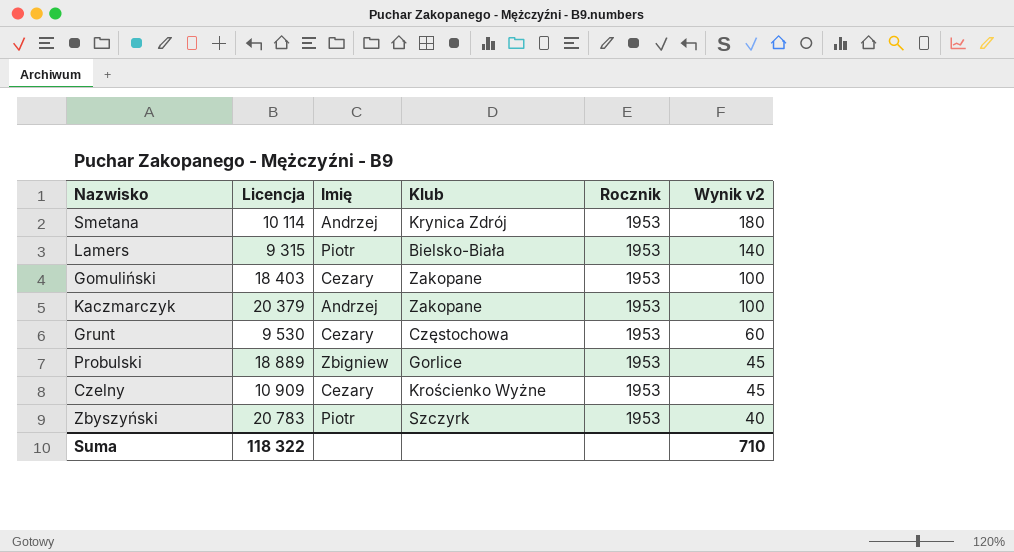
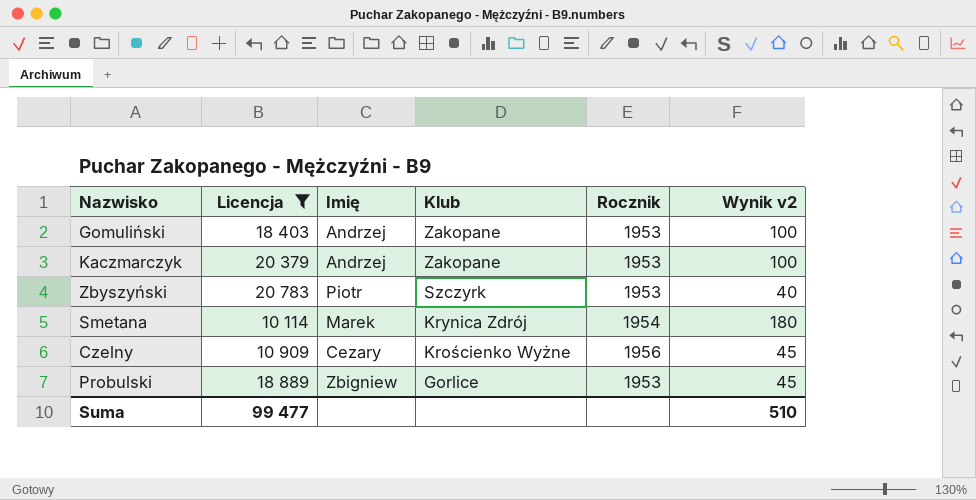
filter: none -> Licencja >= 10 114
row order: Wynik v2 descending -> Klub descending
Gomuliński | Imię: Cezary -> Andrzej
Smetana | Imię: Andrzej -> Marek
Smetana | Rocznik: 1953 -> 1954
Czelny | Rocznik: 1953 -> 1956
Suma | Licencja: 118 322 -> 99 477
Suma | Wynik v2: 710 -> 510

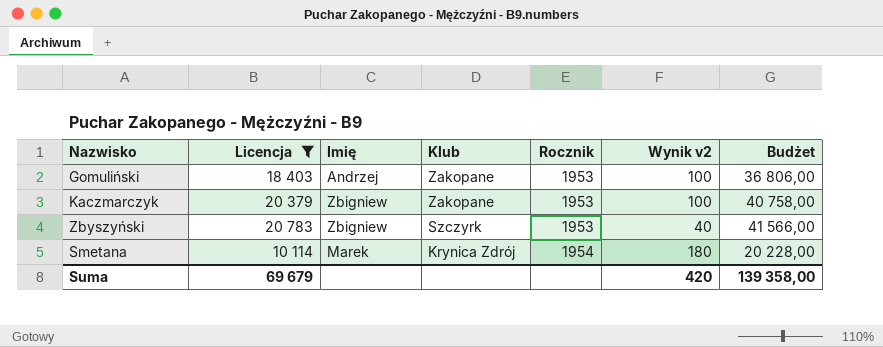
column Budżet | formula: none -> [Licencja] * 2
row Czelny: 10 909 | Cezary | Krościenko Wyżne | 1956 | 45 -> none
row Probulski: 18 889 | Zbigniew | Gorlice | 1953 | 45 -> none
Kaczmarczyk | Imię: Andrzej -> Zbigniew
Zbyszyński | Imię: Piotr -> Zbigniew
Suma | Licencja: 99 477 -> 69 679
Suma | Wynik v2: 510 -> 420

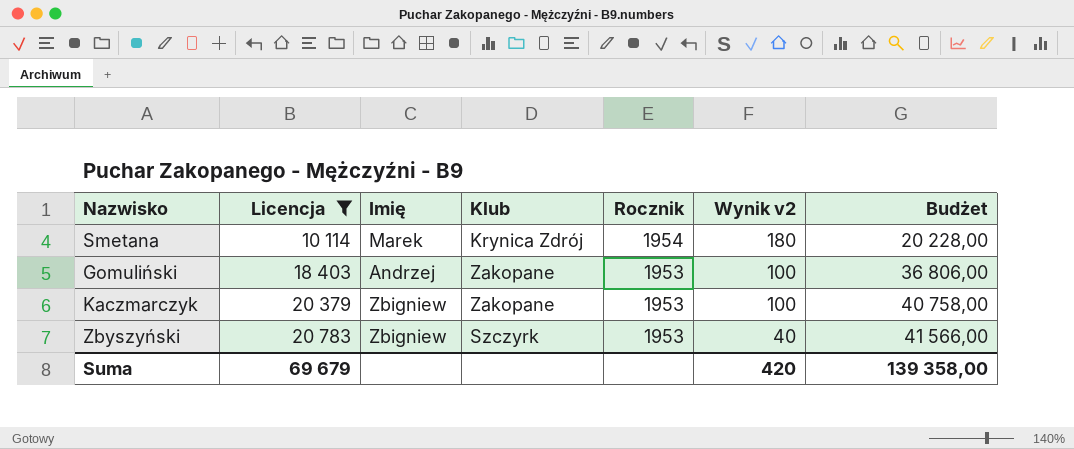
row order: Klub descending -> Licencja ascending

